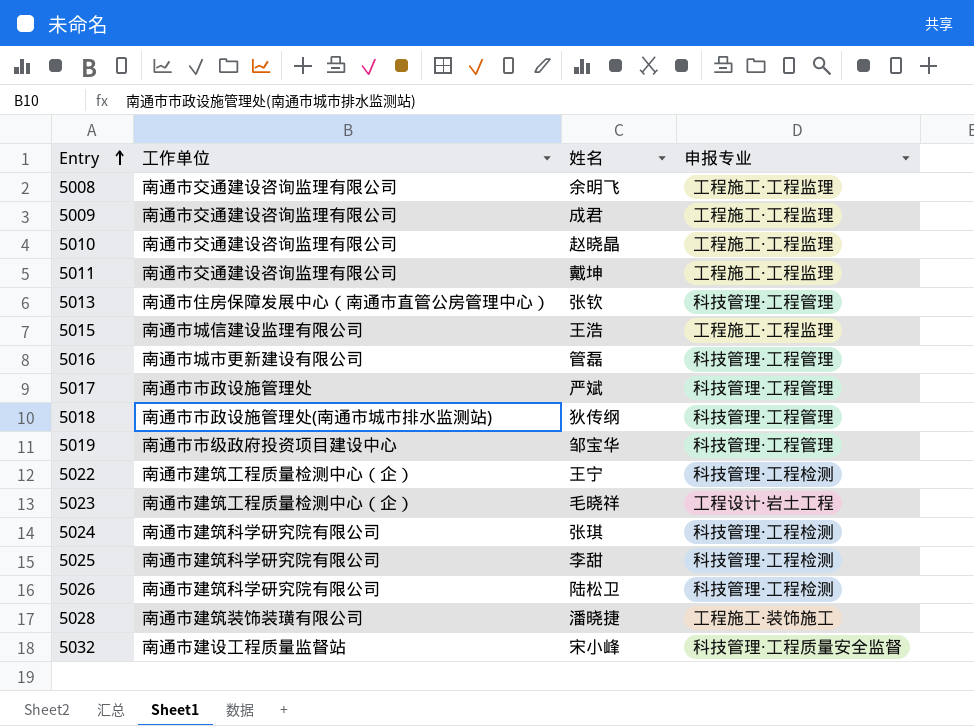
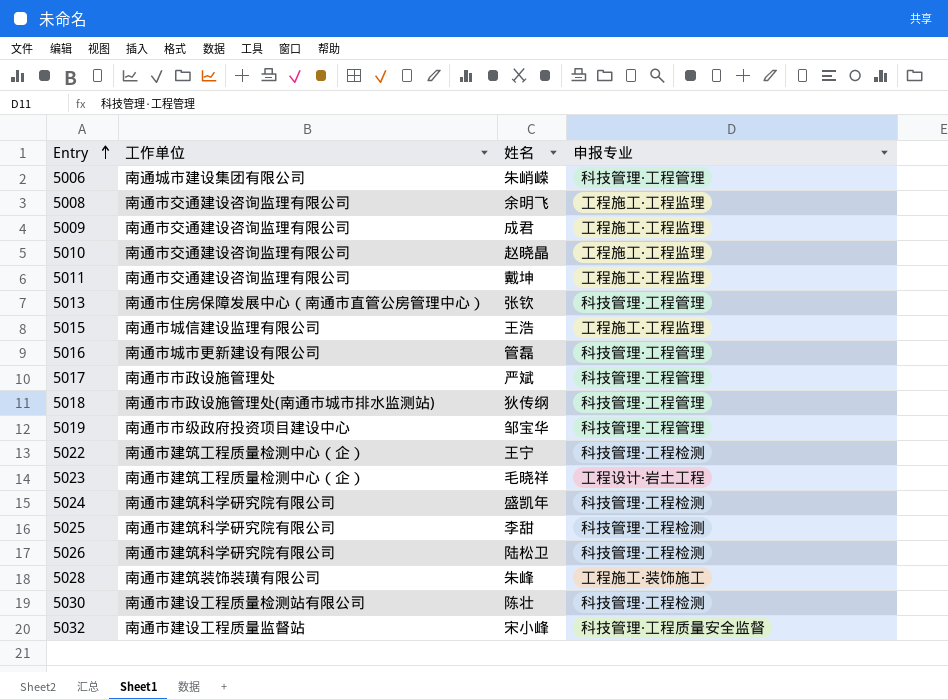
row 5006: none -> 南通城市建设集团有限公司 | 朱峭嵘 | 科技管理·工程管理
5024 | 姓名: 张琪 -> 盛凯年
5028 | 姓名: 潘晓捷 -> 朱峰
row 5030: none -> 南通市建设工程质量检测站有限公司 | 陈壮 | 科技管理·工程检测

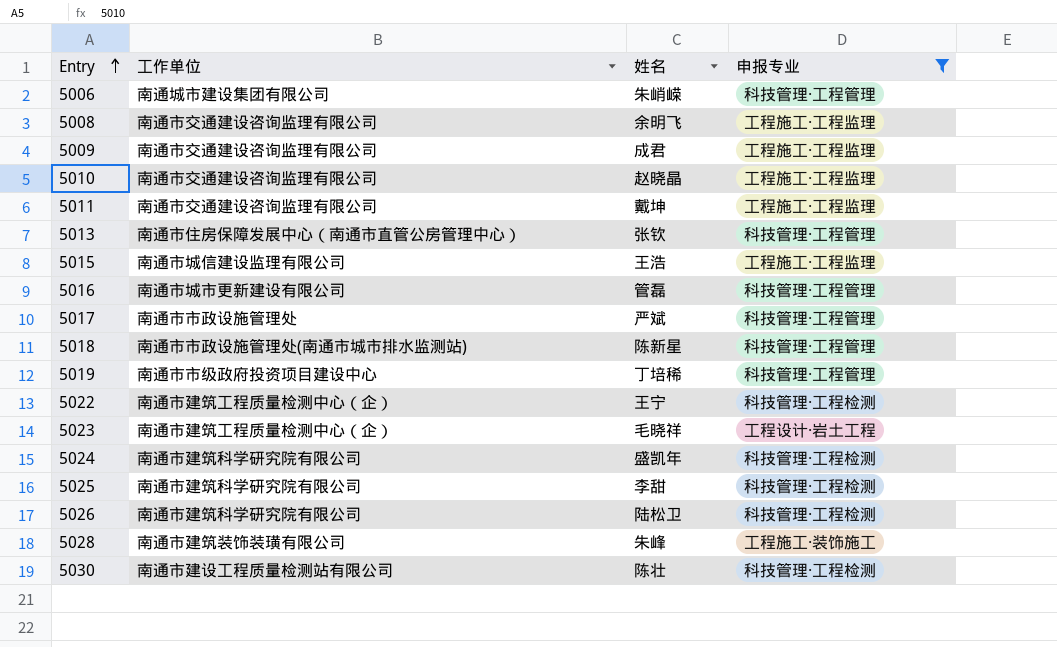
filter: none -> 申报专业 != 科技管理·工程质量安全监督
5018 | 姓名: 狄传纲 -> 陈新星
5019 | 姓名: 邹宝华 -> 丁培稀

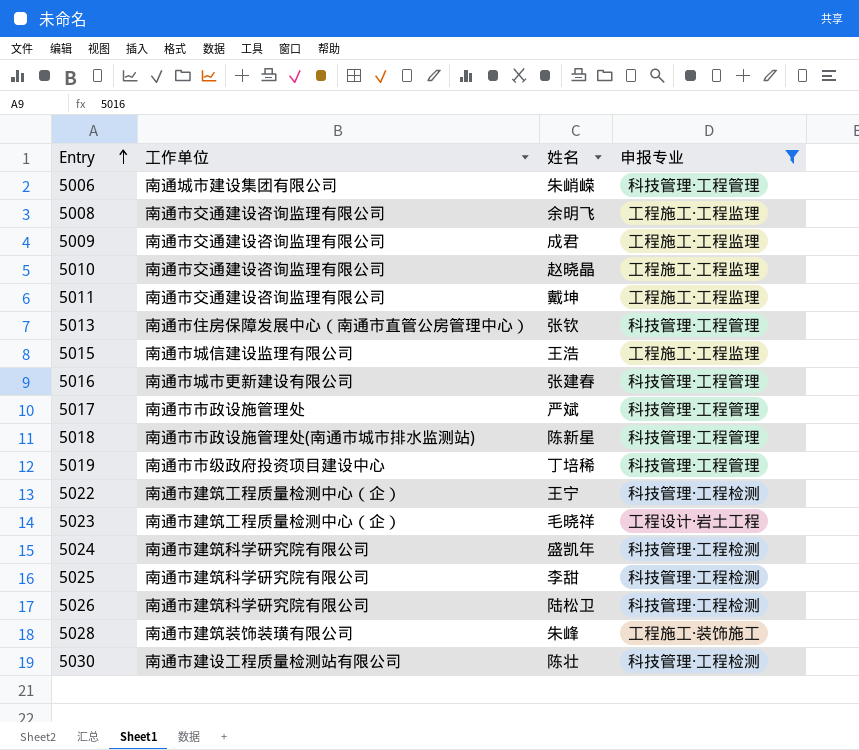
5016 | 姓名: 管磊 -> 张建春

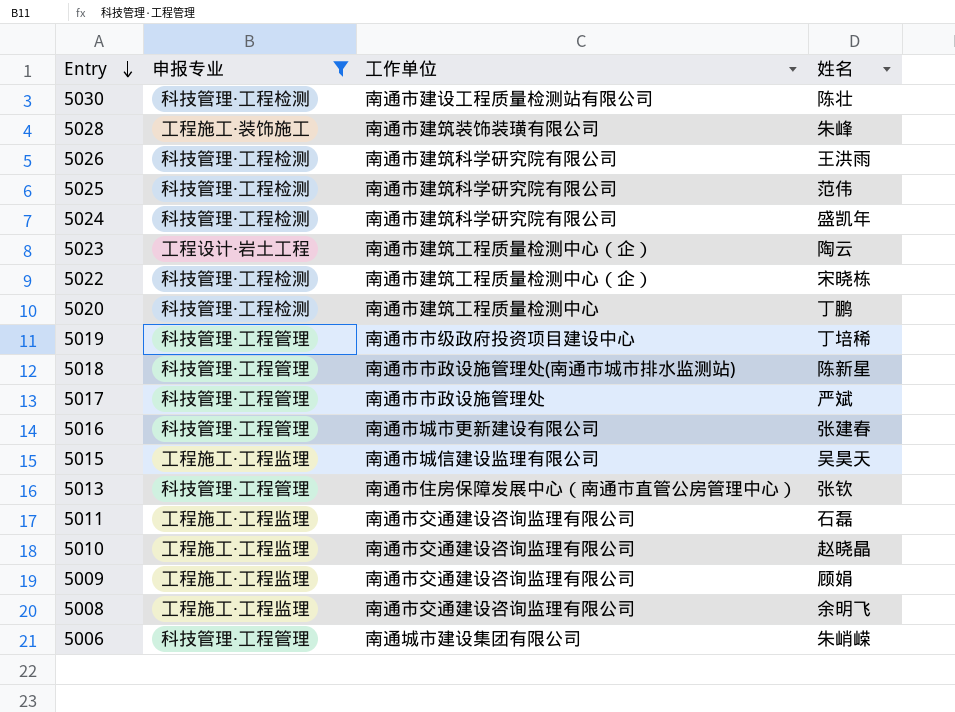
row order: Entry ascending -> Entry descending
column 申报专业 | position: 4 -> 2
5026 | 姓名: 陆松卫 -> 王洪雨
5025 | 姓名: 李甜 -> 范伟
5023 | 姓名: 毛晓祥 -> 陶云
5022 | 姓名: 王宁 -> 宋晓栋
row 5020: none -> 科技管理·工程检测 | 南通市建筑工程质量检测中心 | 丁鹏
5015 | 姓名: 王浩 -> 吴昊天
5011 | 姓名: 戴坤 -> 石磊
5009 | 姓名: 成君 -> 顾娟

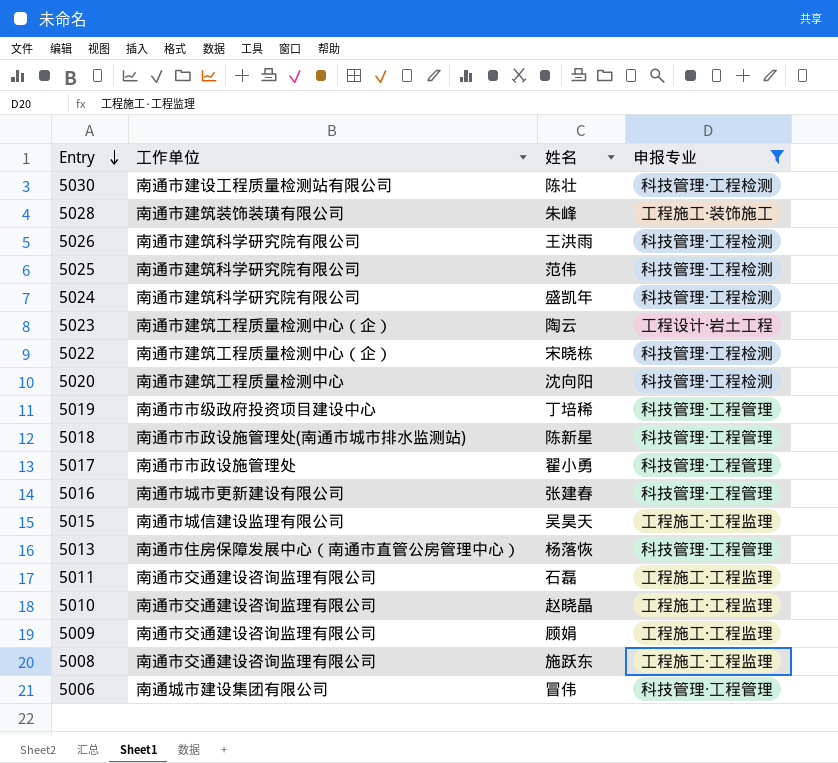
column 申报专业 | position: 2 -> 4
5020 | 姓名: 丁鹏 -> 沈向阳
5017 | 姓名: 严斌 -> 翟小勇
5013 | 姓名: 张钦 -> 杨落恢
5008 | 姓名: 余明飞 -> 施跃东
5006 | 姓名: 朱峭嵘 -> 冒伟

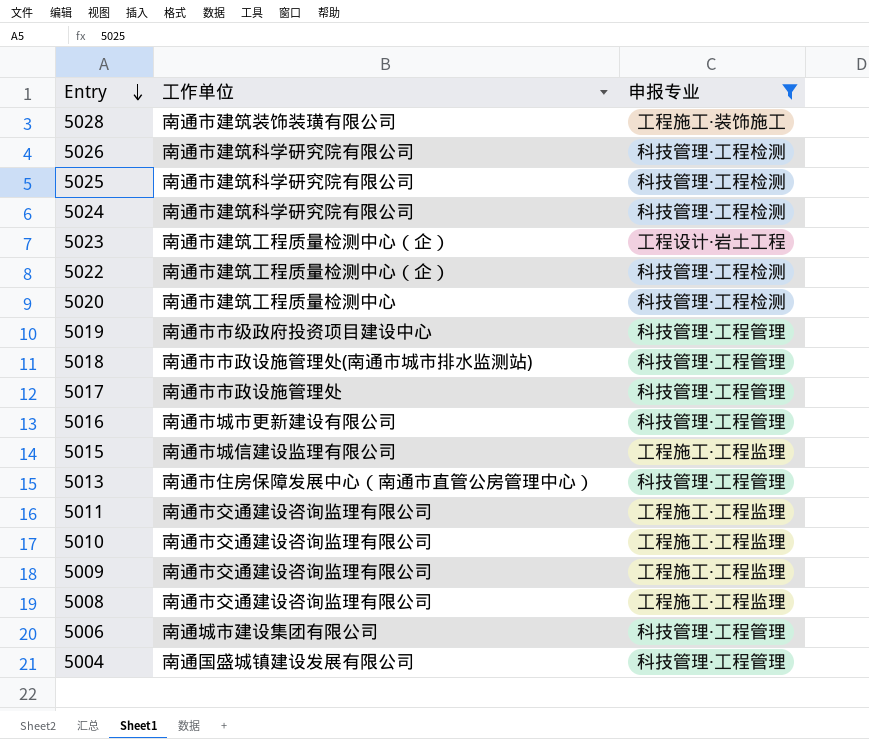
column 姓名 | position: 3 -> none
row 5030: 南通市建设工程质量检测站有限公司 | 陈壮 | 科技管理·工程检测 -> none
row 5004: none -> 南通国盛城镇建设发展有限公司 | 科技管理·工程管理

